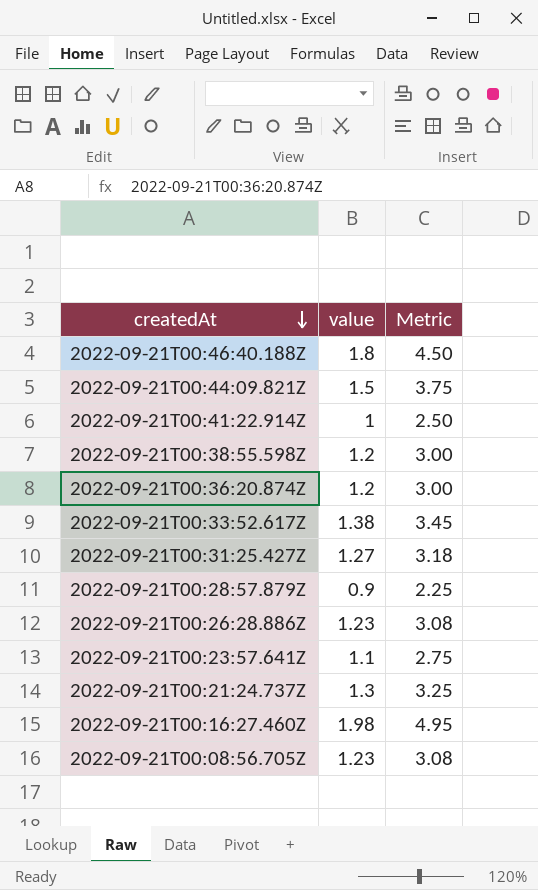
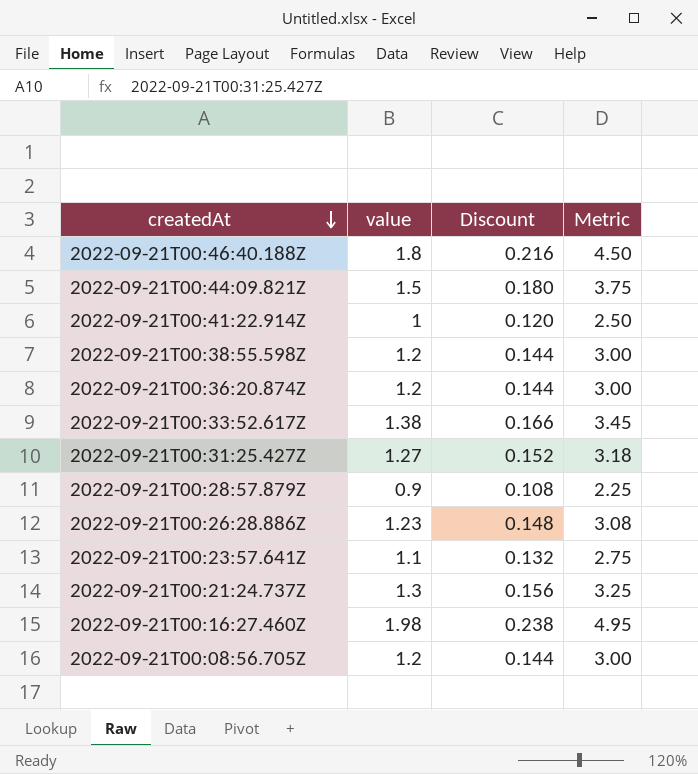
column Discount | formula: none -> [value] * 0.12
2022-09-21T00:08:56.705Z | value: 1.23 -> 1.2
2022-09-21T00:08:56.705Z | Metric: 3.08 -> 3.00

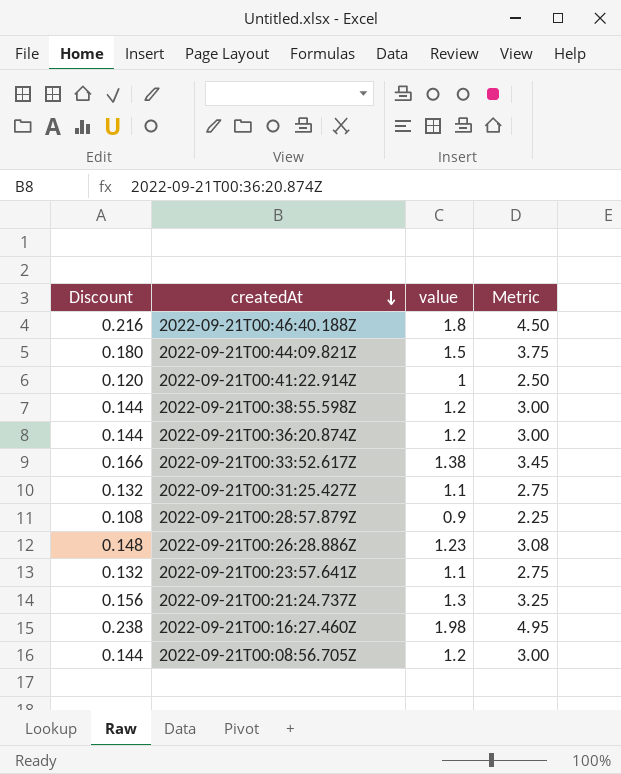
column Discount | position: 3 -> 1
2022-09-21T00:31:25.427Z | Discount: 0.152 -> 0.132
2022-09-21T00:31:25.427Z | value: 1.27 -> 1.1
2022-09-21T00:31:25.427Z | Metric: 3.18 -> 2.75

